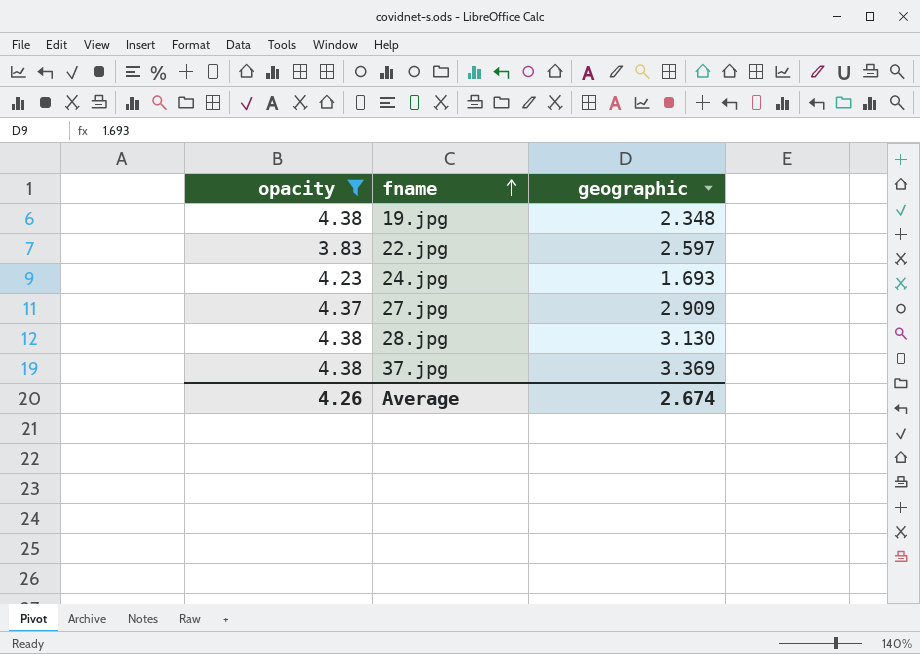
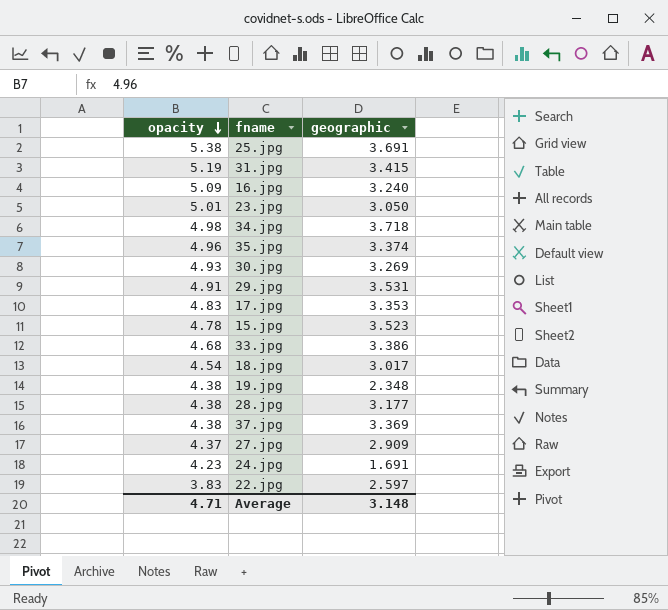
filter: opacity <= 4.38 -> none
row order: fname ascending -> opacity descending
28.jpg | geographic: 3.130 -> 3.177
24.jpg | geographic: 1.693 -> 1.691
Average | opacity: 4.26 -> 4.71
Average | geographic: 2.674 -> 3.148

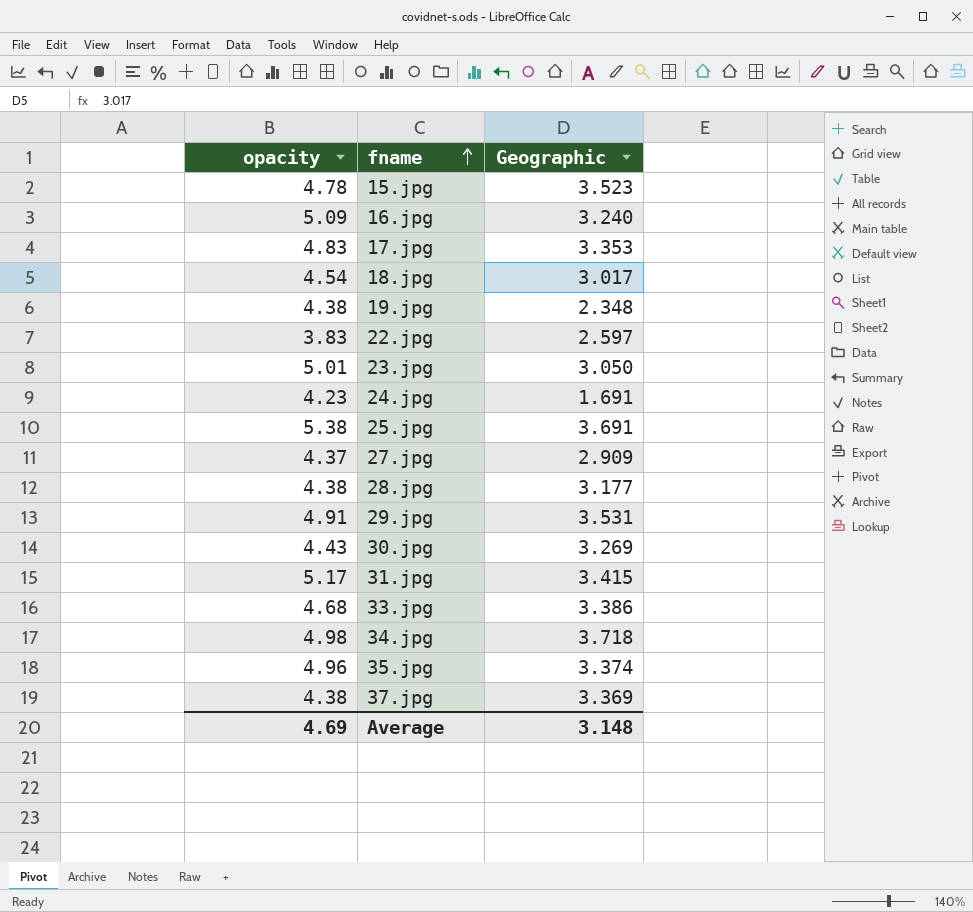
row order: opacity descending -> fname ascending
column name: geographic -> Geographic
30.jpg | opacity: 4.93 -> 4.43
31.jpg | opacity: 5.19 -> 5.17
Average | opacity: 4.71 -> 4.69

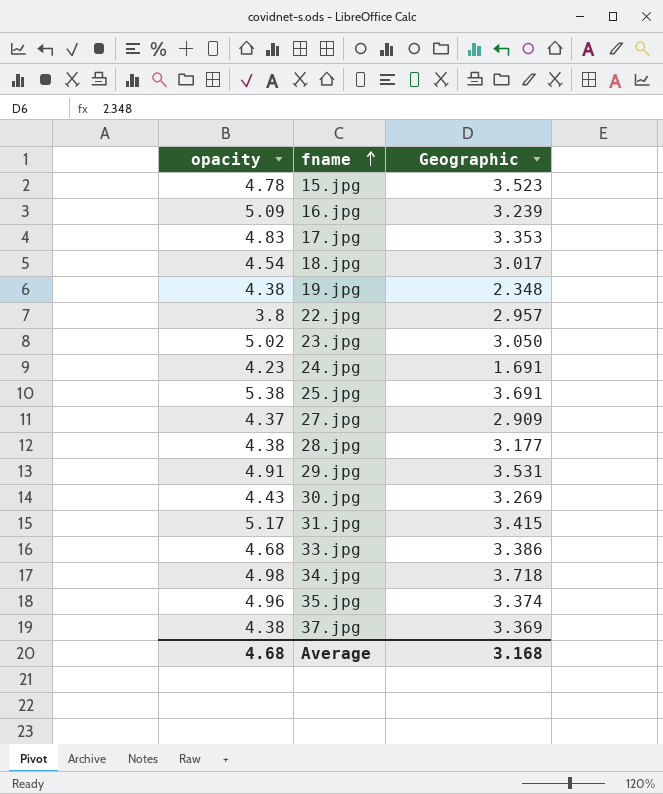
16.jpg | Geographic: 3.240 -> 3.239
22.jpg | opacity: 3.83 -> 3.8
22.jpg | Geographic: 2.597 -> 2.957
23.jpg | opacity: 5.01 -> 5.02
Average | opacity: 4.69 -> 4.68
Average | Geographic: 3.148 -> 3.168

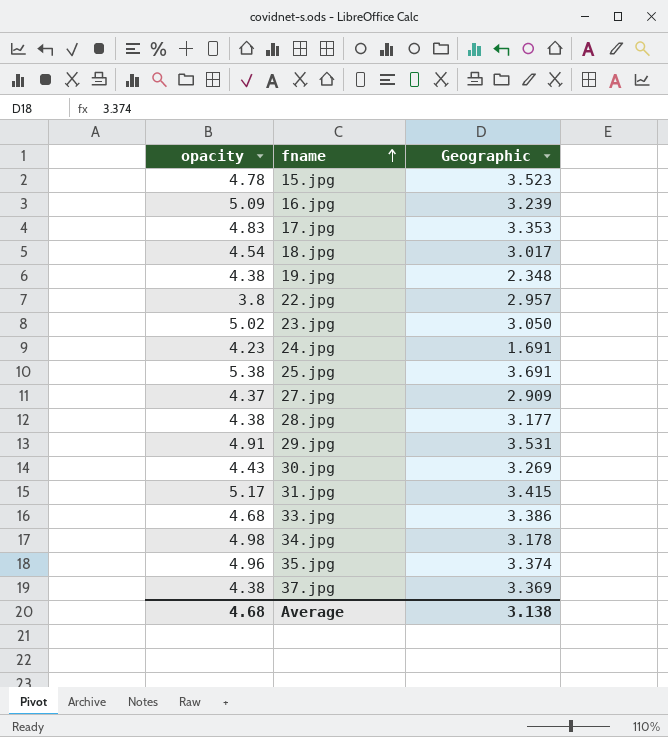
34.jpg | Geographic: 3.718 -> 3.178
Average | Geographic: 3.168 -> 3.138

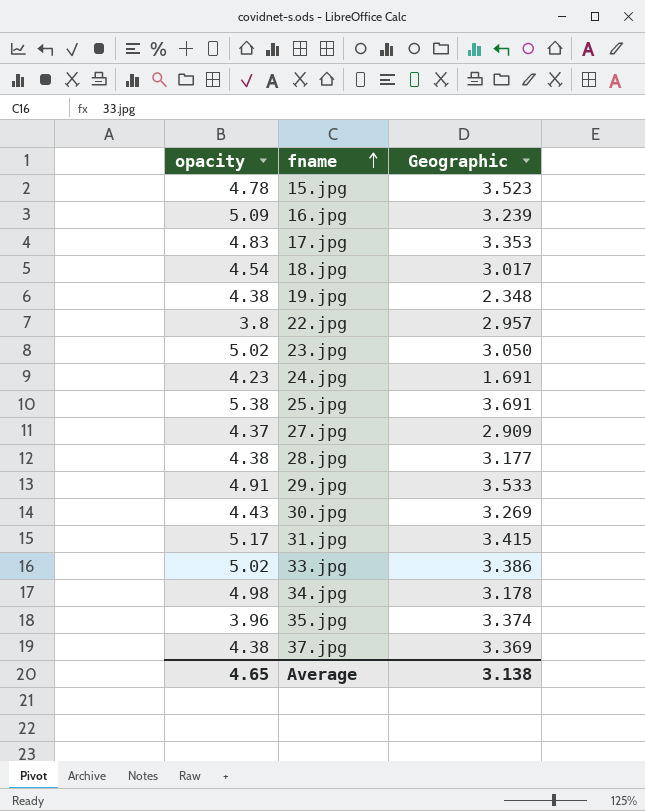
29.jpg | Geographic: 3.531 -> 3.533
33.jpg | opacity: 4.68 -> 5.02
35.jpg | opacity: 4.96 -> 3.96
Average | opacity: 4.68 -> 4.65

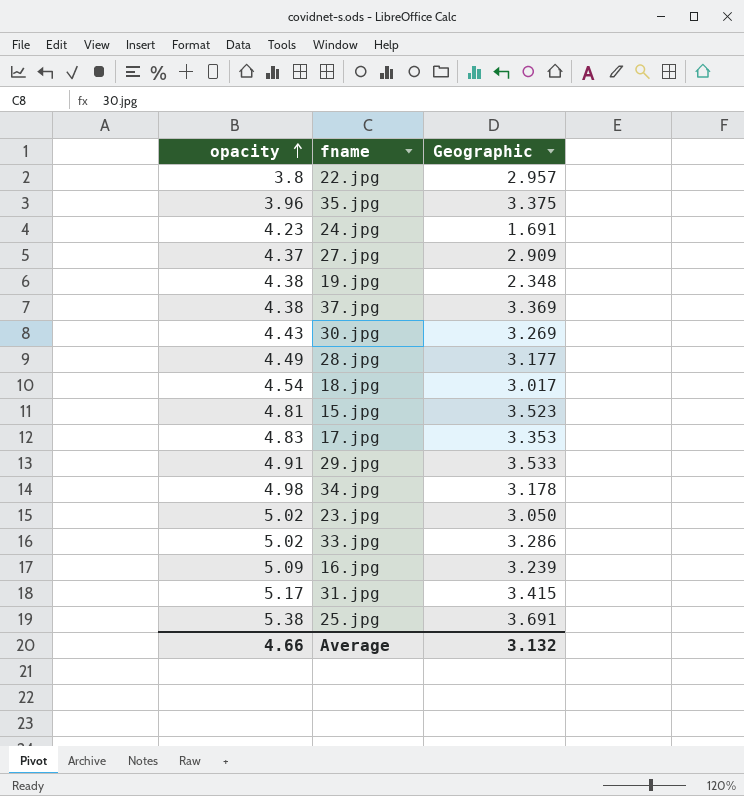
row order: fname ascending -> opacity ascending
35.jpg | Geographic: 3.374 -> 3.375
28.jpg | opacity: 4.38 -> 4.49
15.jpg | opacity: 4.78 -> 4.81
33.jpg | Geographic: 3.386 -> 3.286
Average | opacity: 4.65 -> 4.66
Average | Geographic: 3.138 -> 3.132

